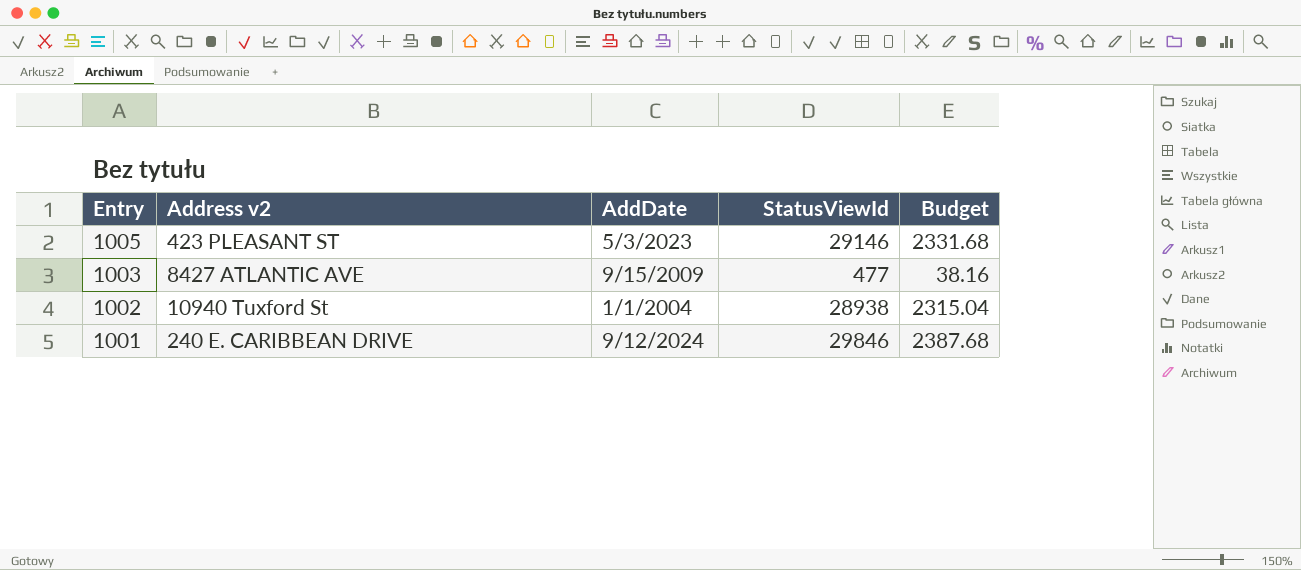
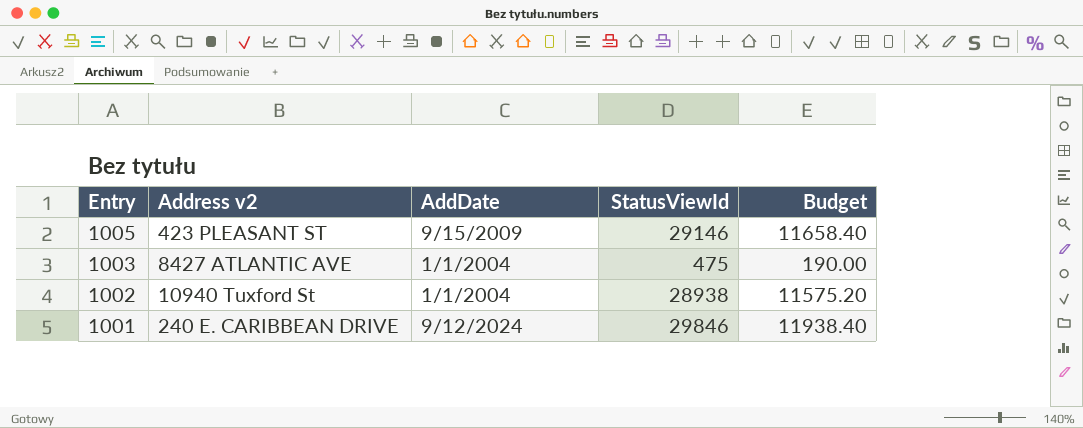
column Budget | formula: [StatusViewId] * 0.08 -> [StatusViewId] * 0.4
1005 | AddDate: 5/3/2023 -> 9/15/2009
1003 | AddDate: 9/15/2009 -> 1/1/2004
1003 | StatusViewId: 477 -> 475

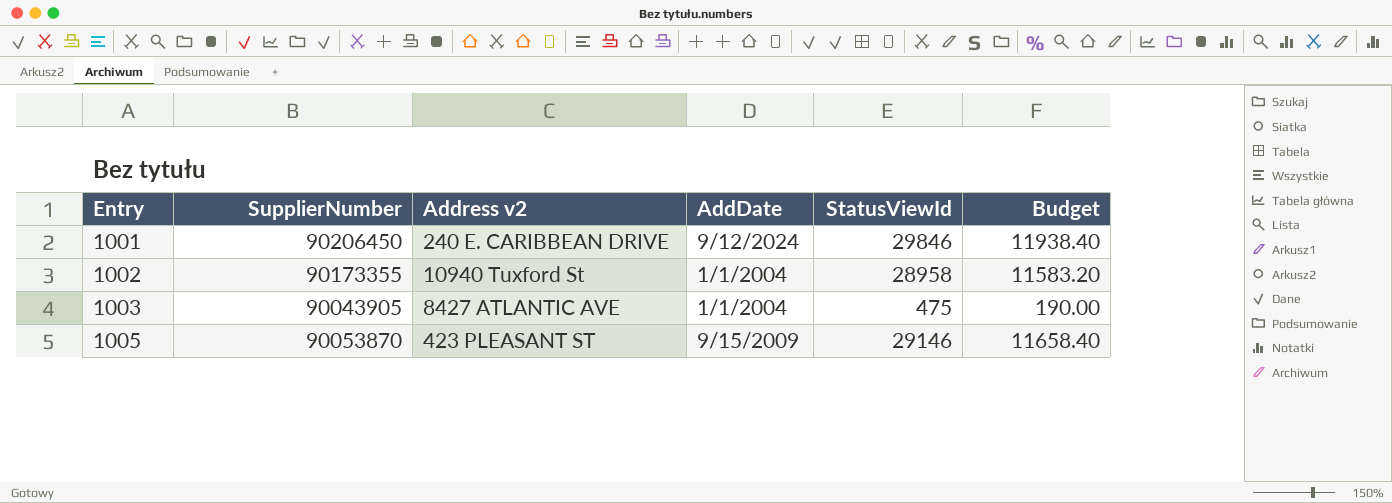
row order: Entry descending -> Entry ascending
column SupplierNumber | position: none -> 2
1002 | StatusViewId: 28938 -> 28958
1002 | Budget: 11575.20 -> 11583.20

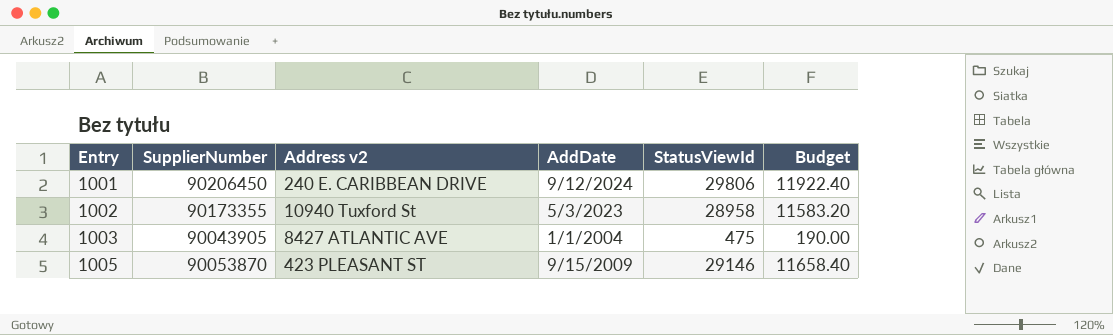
1001 | StatusViewId: 29846 -> 29806
1001 | Budget: 11938.40 -> 11922.40
1002 | AddDate: 1/1/2004 -> 5/3/2023

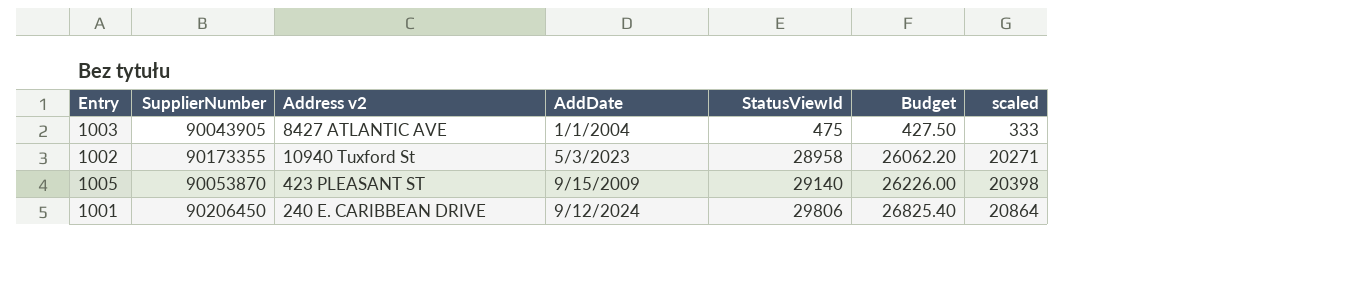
row order: Entry ascending -> StatusViewId ascending
column Budget | formula: [StatusViewId] * 0.4 -> [StatusViewId] * 0.9
column scaled | formula: none -> [StatusViewId] * 0.7
1005 | StatusViewId: 29146 -> 29140

